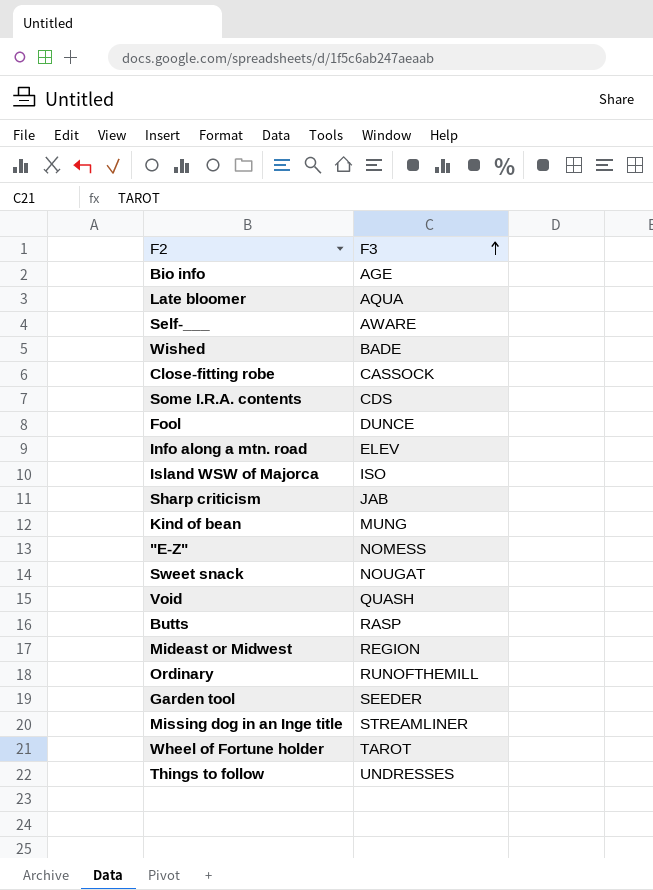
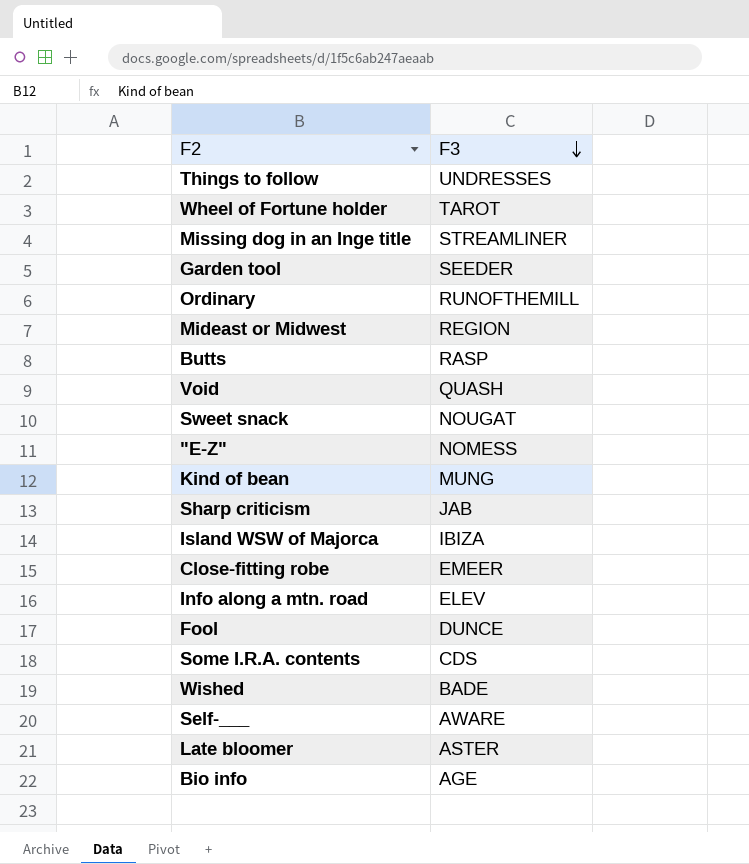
row order: F3 ascending -> F3 descending
Island WSW of Majorca | F3: ISO -> IBIZA
Close-fitting robe | F3: CASSOCK -> EMEER
Late bloomer | F3: AQUA -> ASTER

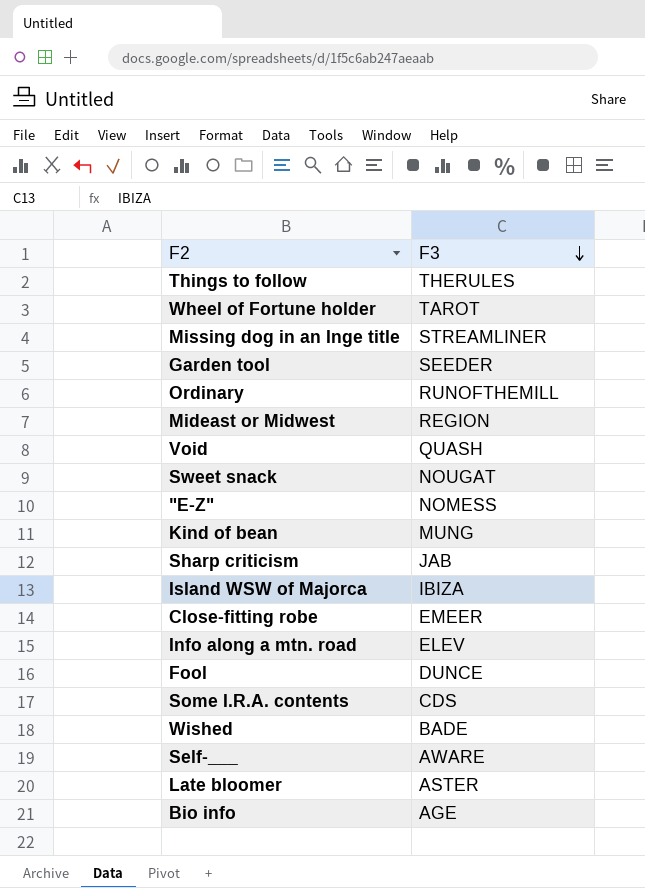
row Butts: RASP -> none
Things to follow | F3: UNDRESSES -> THERULES

